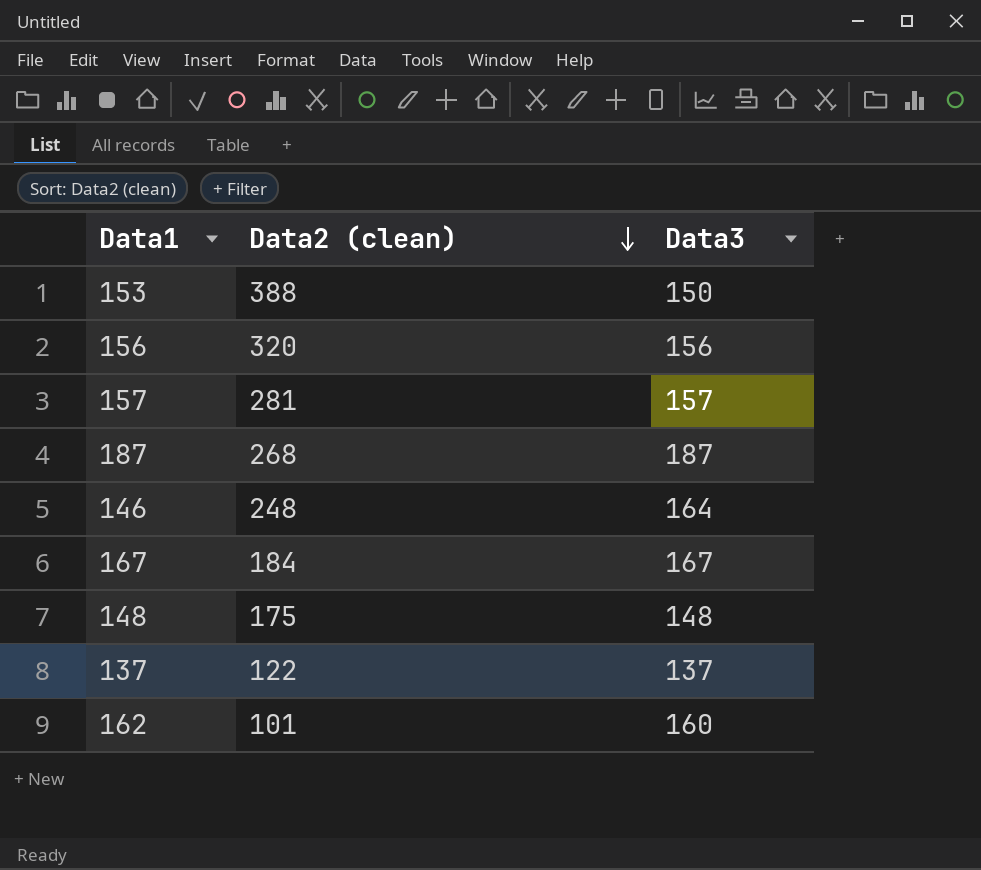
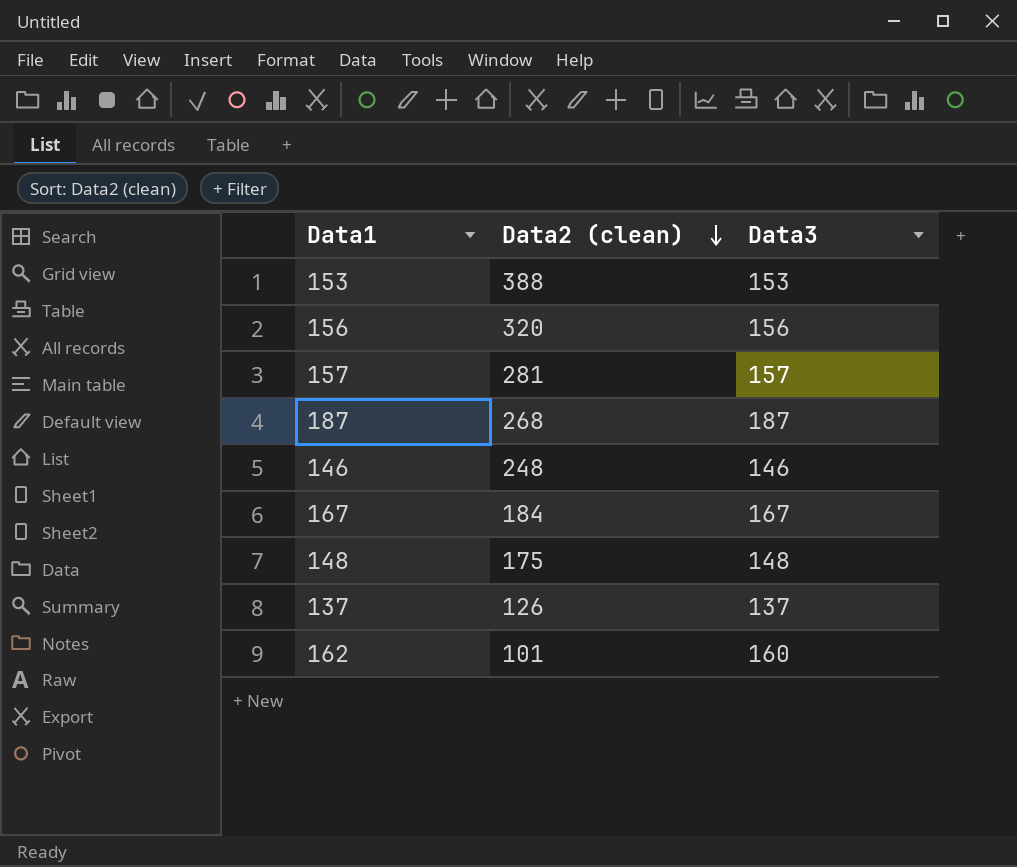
153 | Data3: 150 -> 153
146 | Data3: 164 -> 146
137 | Data2 (clean): 122 -> 126

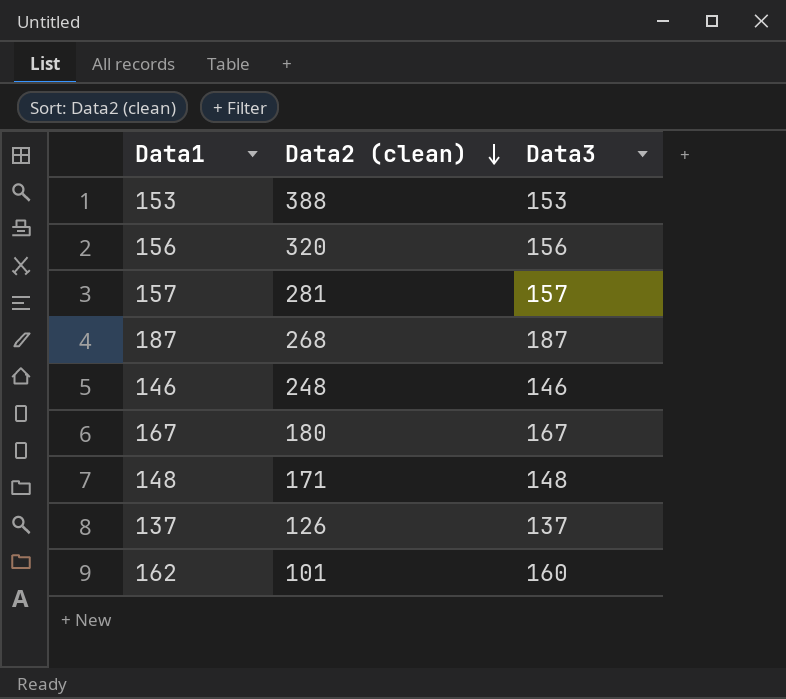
167 | Data2 (clean): 184 -> 180
148 | Data2 (clean): 175 -> 171

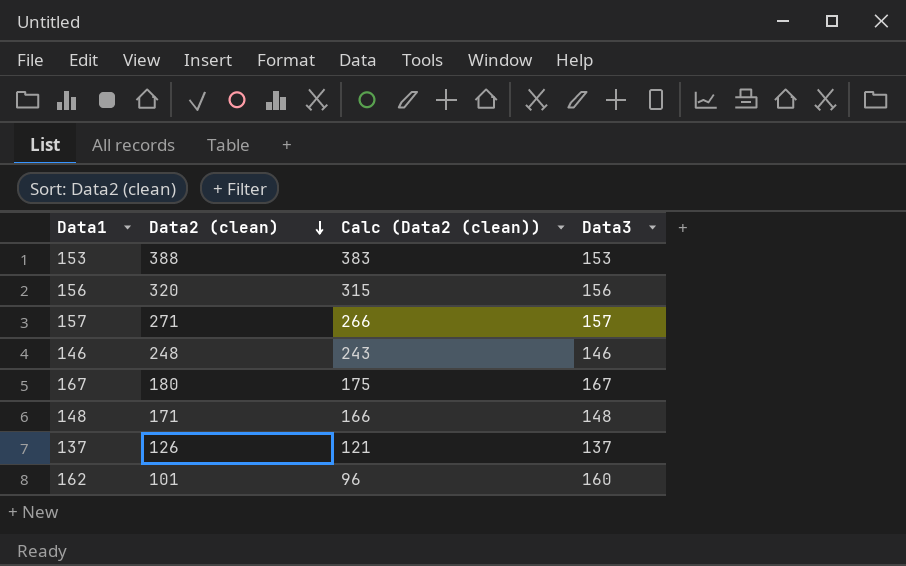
column Calc (Data2 (clean)) | formula: none -> [Data2 (clean)] - 5
row 187: 268 | 187 -> none
157 | Data2 (clean): 281 -> 271

